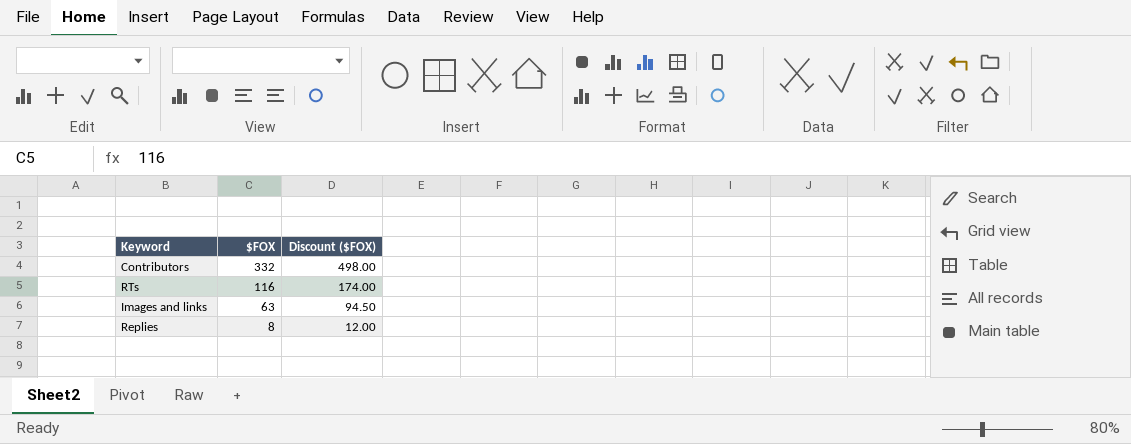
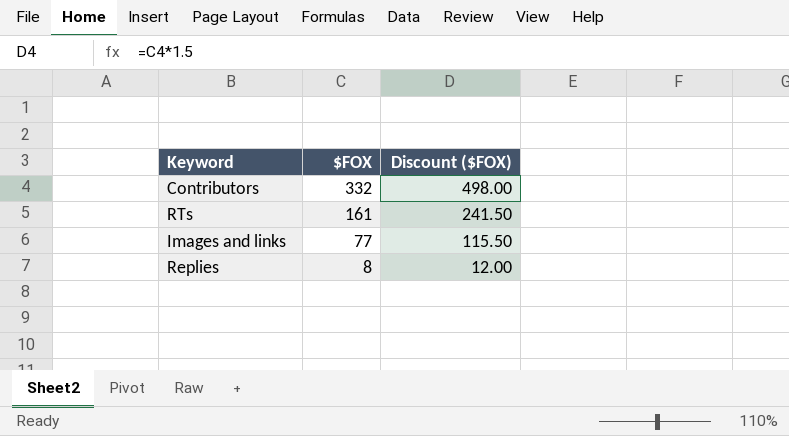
RTs | $FOX: 116 -> 161
RTs | Discount ($FOX): 174.00 -> 241.50
Images and links | $FOX: 63 -> 77
Images and links | Discount ($FOX): 94.50 -> 115.50

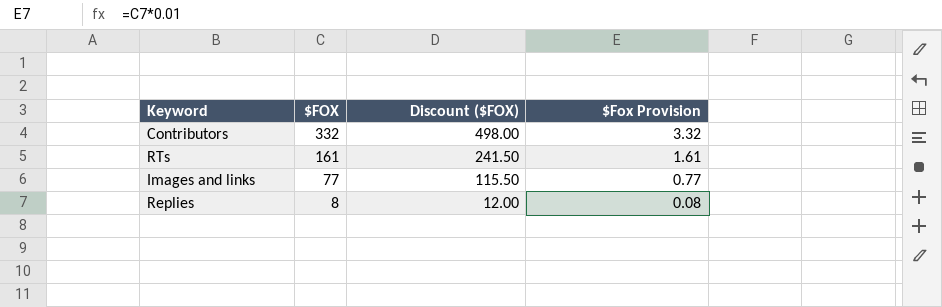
column $Fox Provision | formula: none -> [$FOX] * 0.01

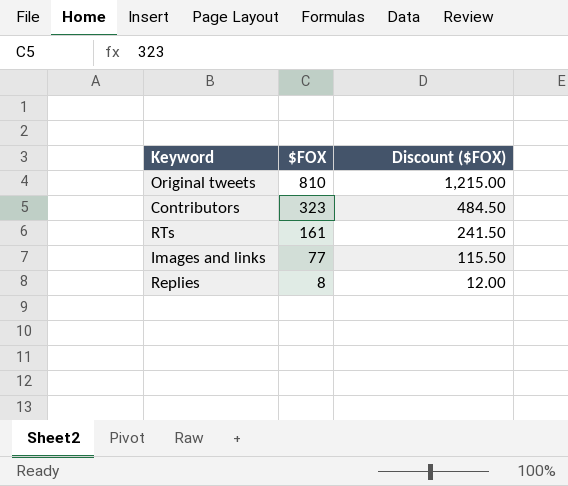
column $Fox Provision | formula: [$FOX] * 0.01 -> none
row Original tweets: none -> 810 | 1,215.00
Contributors | $FOX: 332 -> 323
Contributors | Discount ($FOX): 498.00 -> 484.50

